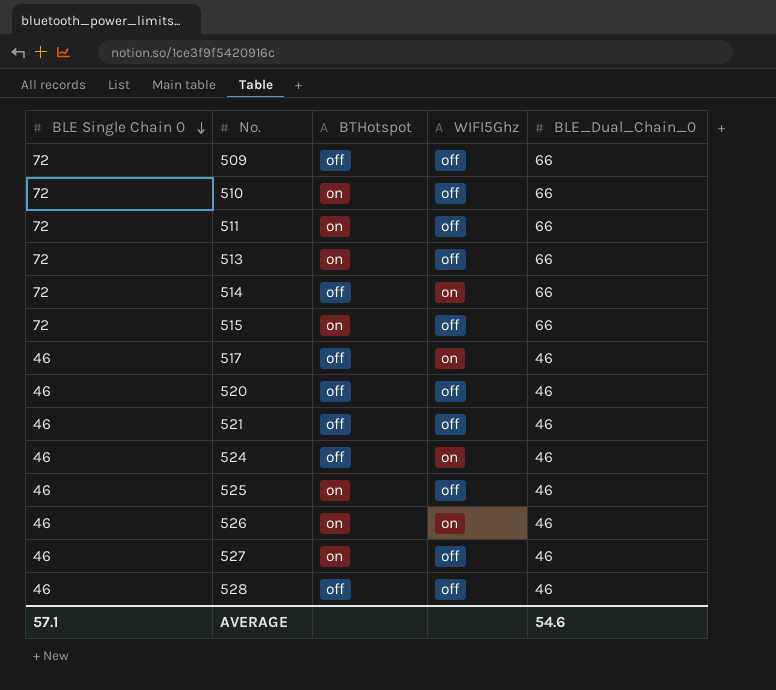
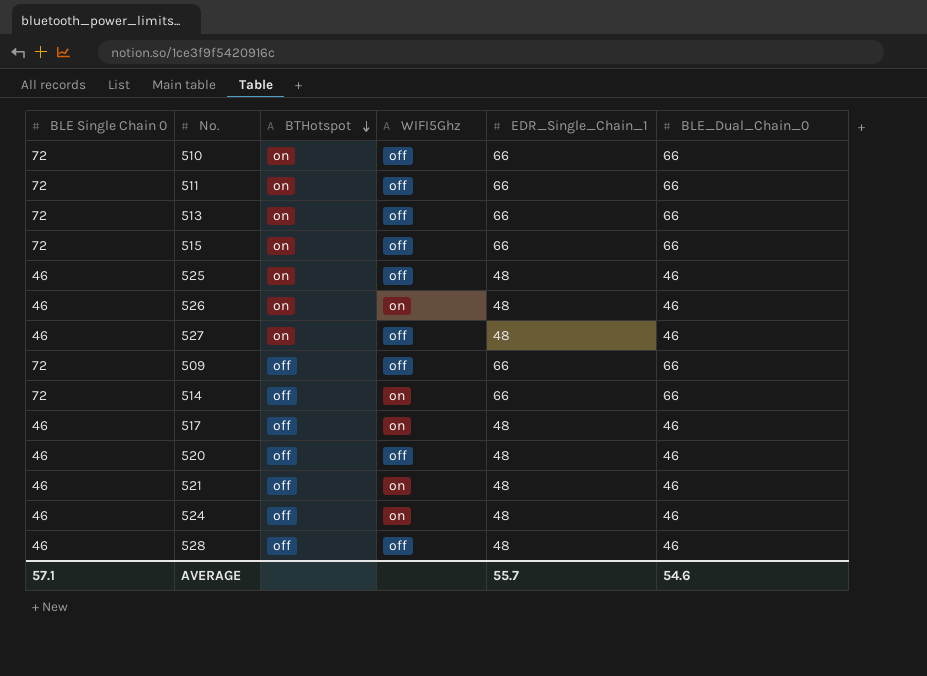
row order: BLE Single Chain 0 descending -> BTHotspot descending
column EDR_Single_Chain_1 | position: none -> 5
521 | WIFI5Ghz: off -> on

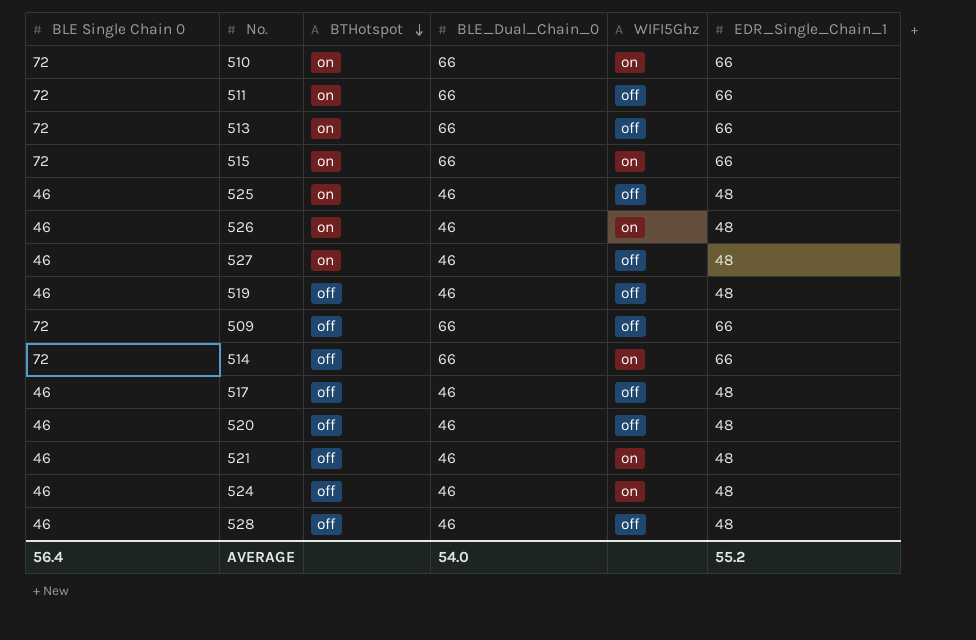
column BLE_Dual_Chain_0 | position: 6 -> 4
510 | WIFI5Ghz: off -> on
515 | WIFI5Ghz: off -> on
row 519: none -> 46 | off | 46 | off | 48
517 | WIFI5Ghz: on -> off
AVERAGE | BLE Single Chain 0: 57.1 -> 56.4
AVERAGE | BLE_Dual_Chain_0: 54.6 -> 54.0
AVERAGE | EDR_Single_Chain_1: 55.7 -> 55.2

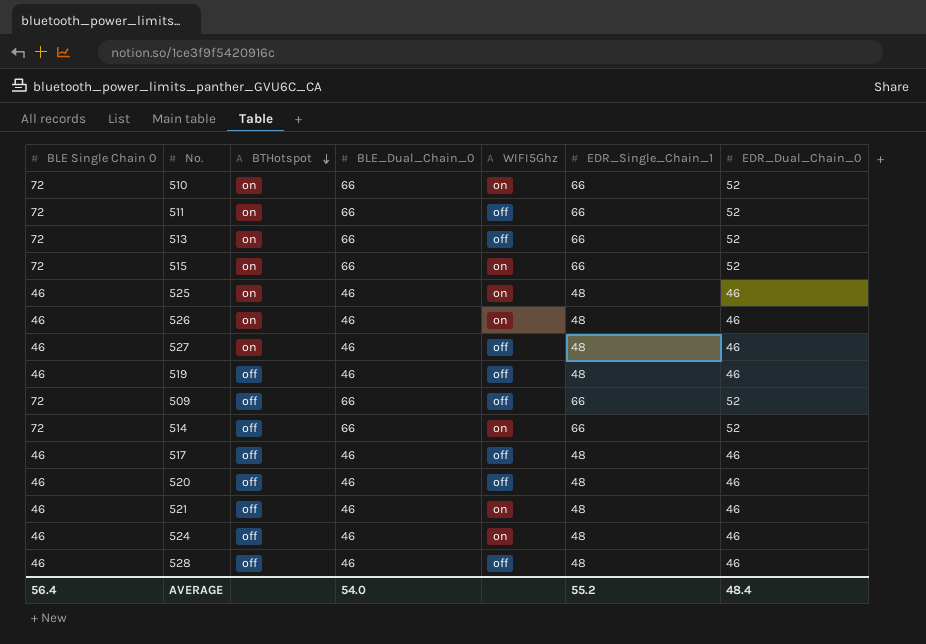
column EDR_Dual_Chain_0 | position: none -> 7
525 | WIFI5Ghz: off -> on

